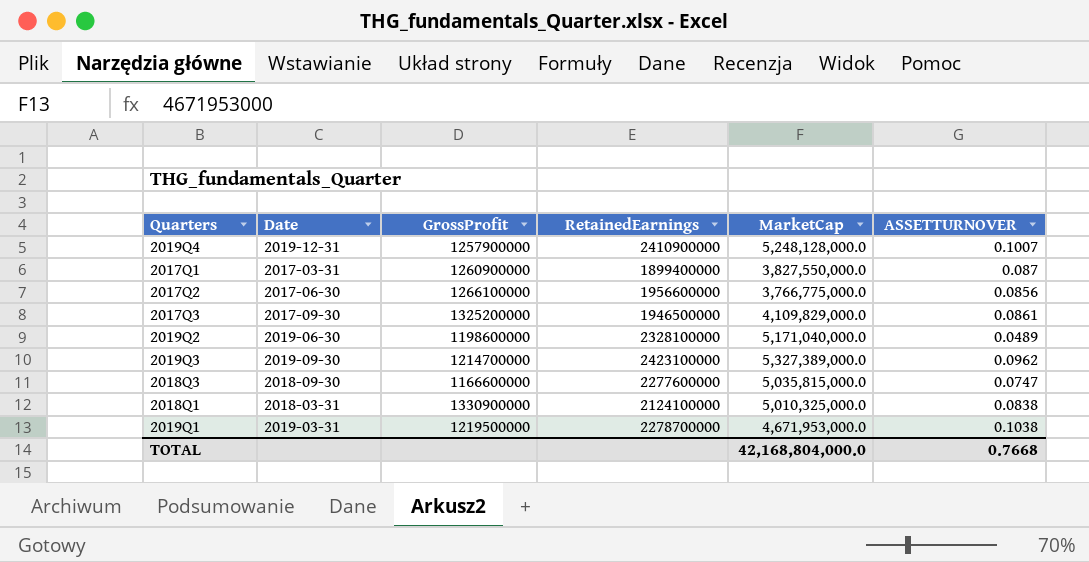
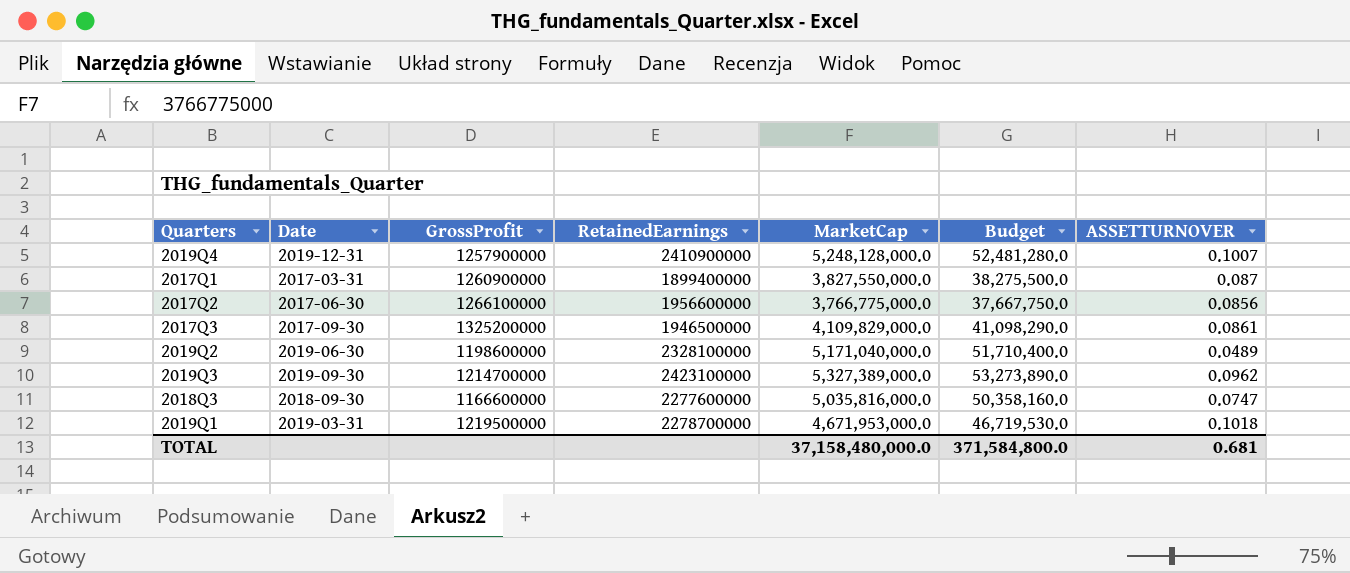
column Budget | formula: none -> [MarketCap] * 0.01
row 2018Q1: 2018-03-31 | 1330900000 | 2124100000 | 5,010,325,000.0 | 0.0838 -> none
2018Q3 | MarketCap: 5,035,815,000.0 -> 5,035,816,000.0
2019Q1 | ASSETTURNOVER: 0.1038 -> 0.1018
TOTAL | MarketCap: 42,168,804,000.0 -> 37,158,480,000.0
TOTAL | ASSETTURNOVER: 0.7668 -> 0.681

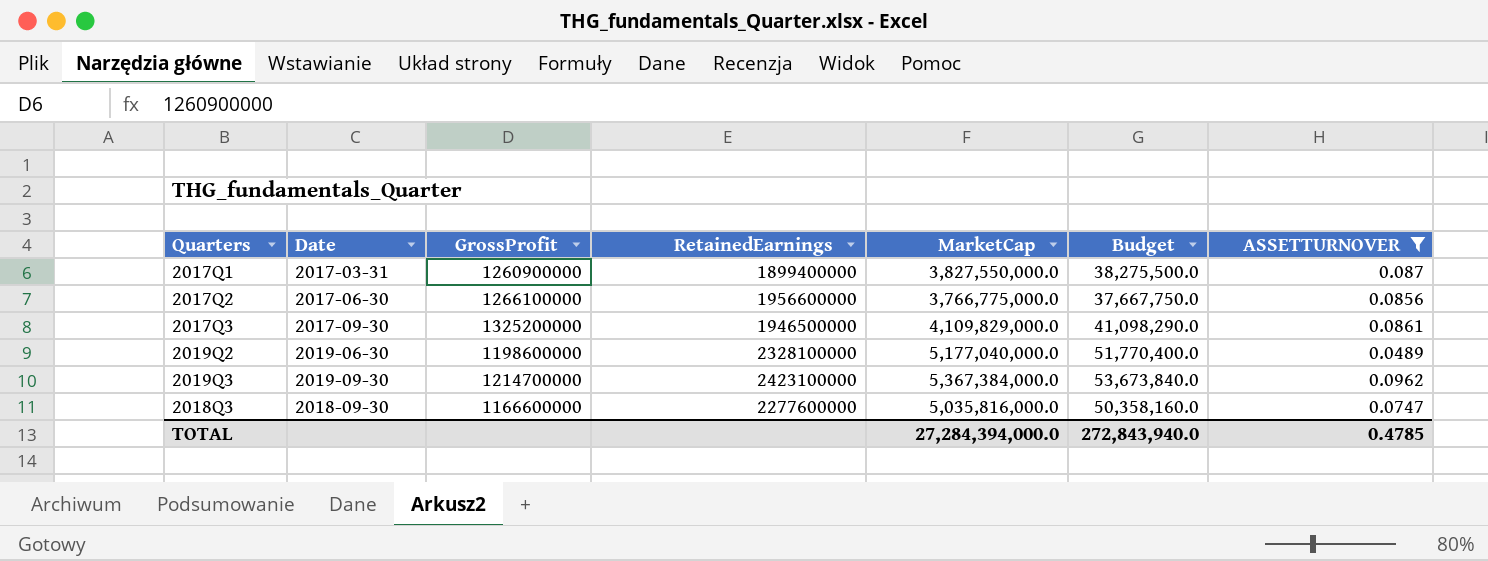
filter: none -> ASSETTURNOVER <= 0.0962
2019Q2 | MarketCap: 5,171,040,000.0 -> 5,177,040,000.0
2019Q2 | Budget: 51,710,400.0 -> 51,770,400.0
2019Q3 | MarketCap: 5,327,389,000.0 -> 5,367,384,000.0
2019Q3 | Budget: 53,273,890.0 -> 53,673,840.0
TOTAL | MarketCap: 37,158,480,000.0 -> 27,284,394,000.0
TOTAL | Budget: 371,584,800.0 -> 272,843,940.0
TOTAL | ASSETTURNOVER: 0.681 -> 0.4785

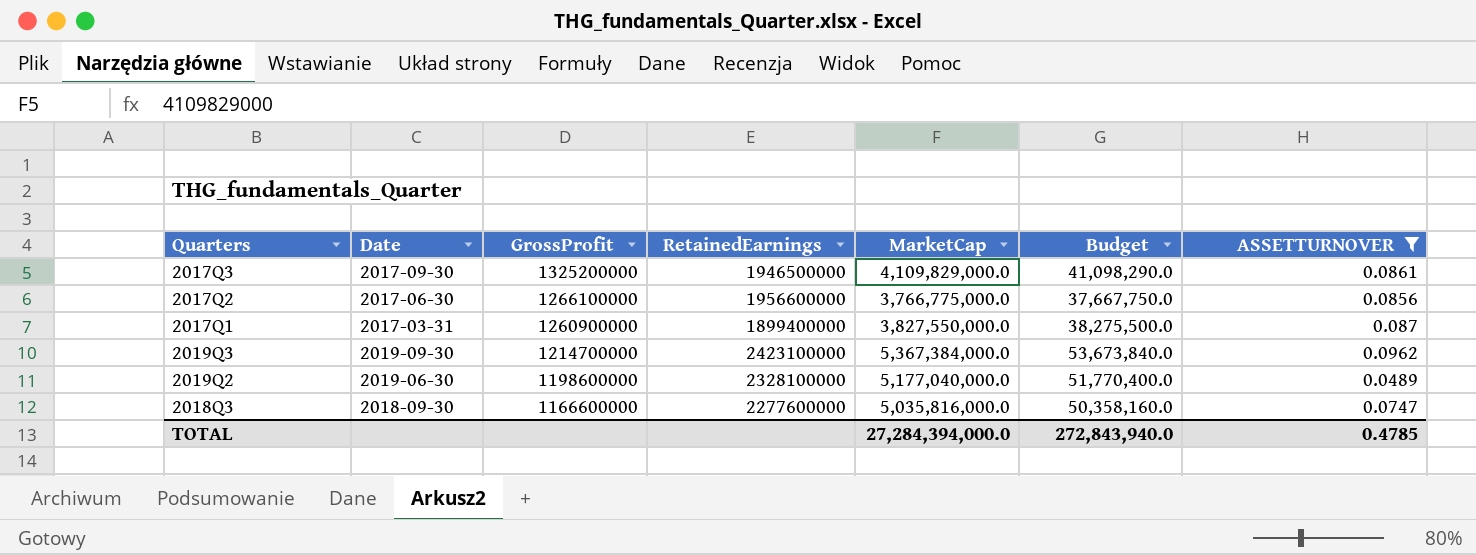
row order: none -> GrossProfit descending

